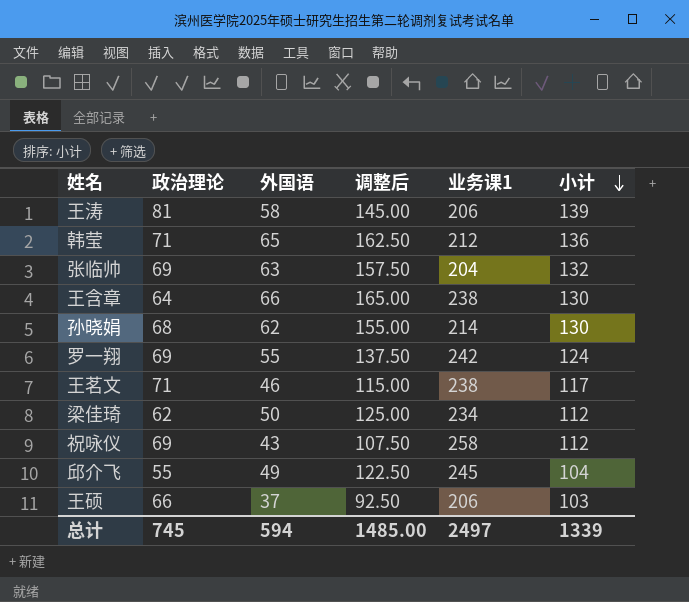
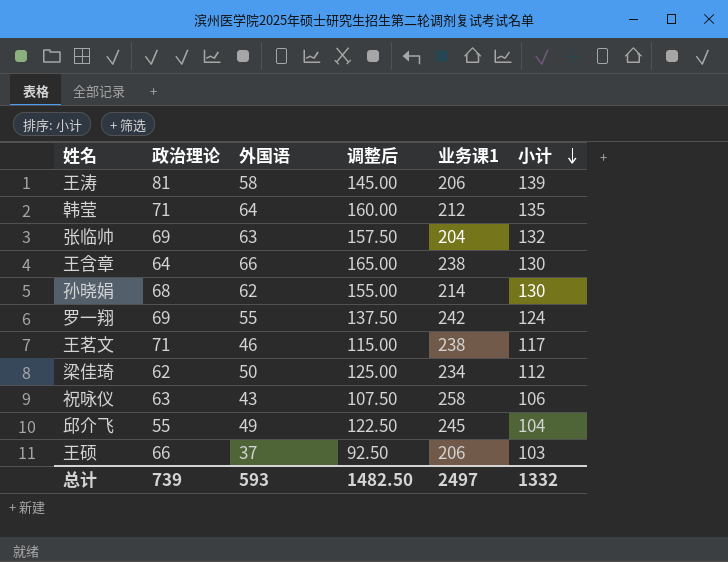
韩莹 | 外国语: 65 -> 64
韩莹 | 调整后: 162.50 -> 160.00
韩莹 | 小计: 136 -> 135
祝咏仪 | 政治理论: 69 -> 63
祝咏仪 | 小计: 112 -> 106
总计 | 政治理论: 745 -> 739
总计 | 外国语: 594 -> 593
总计 | 调整后: 1485.00 -> 1482.50
总计 | 小计: 1339 -> 1332

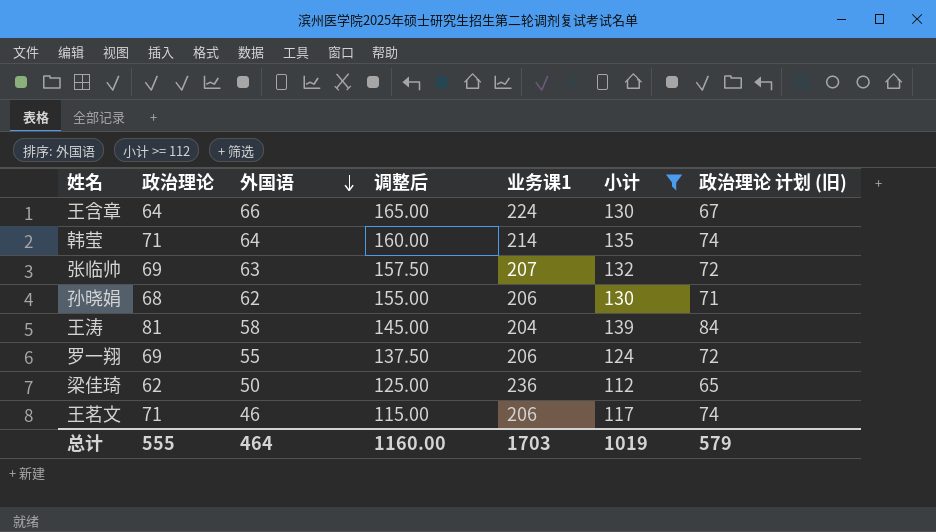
filter: none -> 小计 >= 112
row order: 小计 descending -> 外国语 descending
column 政治理论 计划 (旧) | formula: none -> [政治理论] + 3
王含章 | 业务课1: 238 -> 224
韩莹 | 业务课1: 212 -> 214
张临帅 | 业务课1: 204 -> 207
孙晓娟 | 业务课1: 214 -> 206
王涛 | 业务课1: 206 -> 204
罗一翔 | 业务课1: 242 -> 206
梁佳琦 | 业务课1: 234 -> 236
王茗文 | 业务课1: 238 -> 206
总计 | 政治理论: 739 -> 555
总计 | 外国语: 593 -> 464
总计 | 调整后: 1482.50 -> 1160.00
总计 | 业务课1: 2497 -> 1703
总计 | 小计: 1332 -> 1019

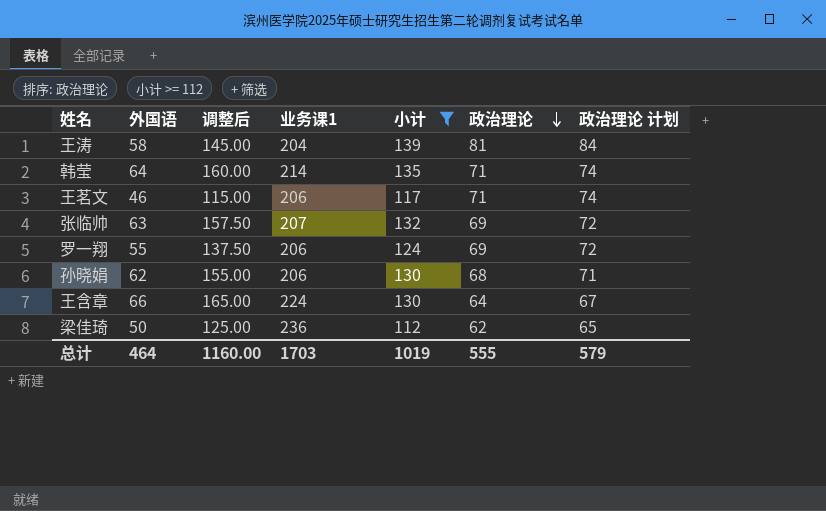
row order: 外国语 descending -> 政治理论 descending
column 政治理论 | position: 2 -> 6
column name: 政治理论 计划 (旧) -> 政治理论 计划

